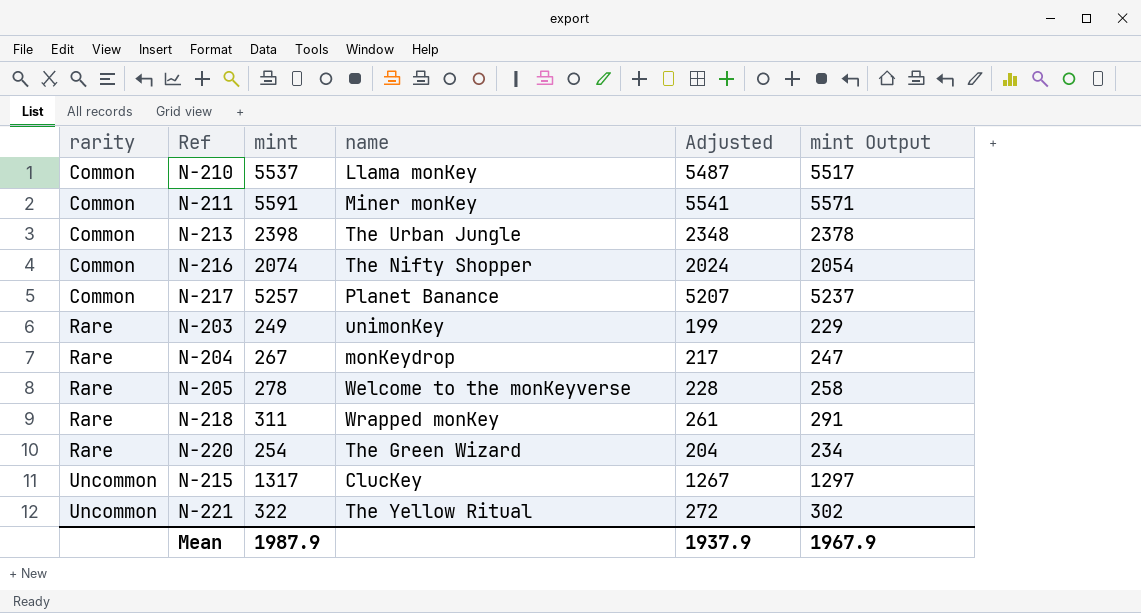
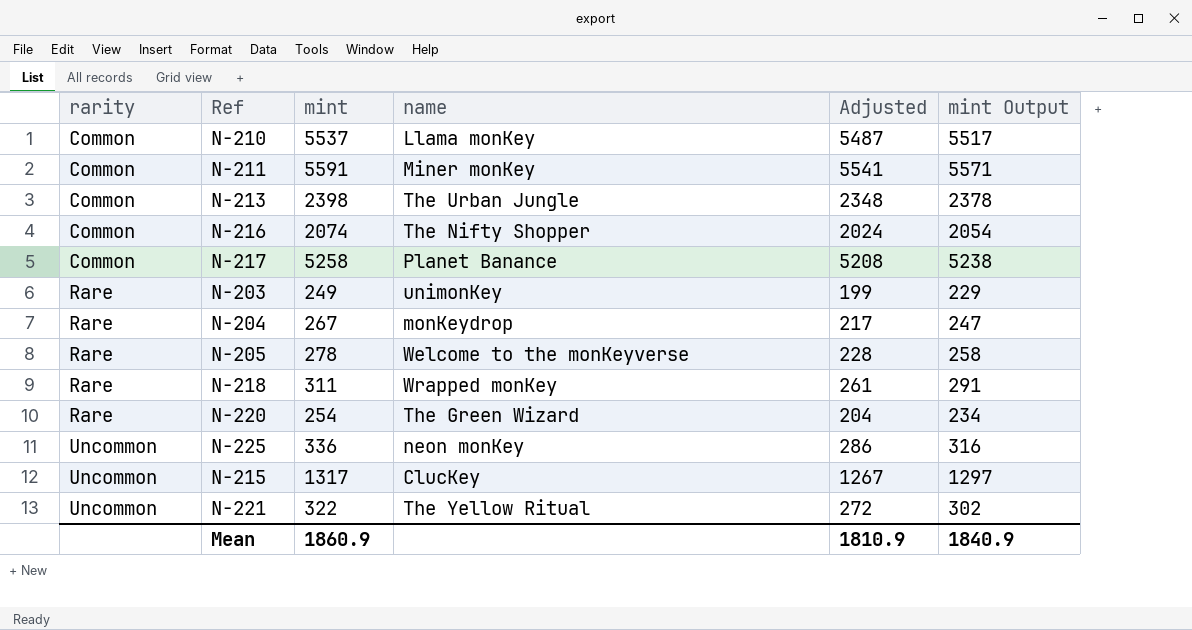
N-217 | mint: 5257 -> 5258
N-217 | Adjusted: 5207 -> 5208
N-217 | mint Output: 5237 -> 5238
row N-225: none -> Uncommon | 336 | neon monKey | 286 | 316
Mean | mint: 1987.9 -> 1860.9
Mean | Adjusted: 1937.9 -> 1810.9
Mean | mint Output: 1967.9 -> 1840.9

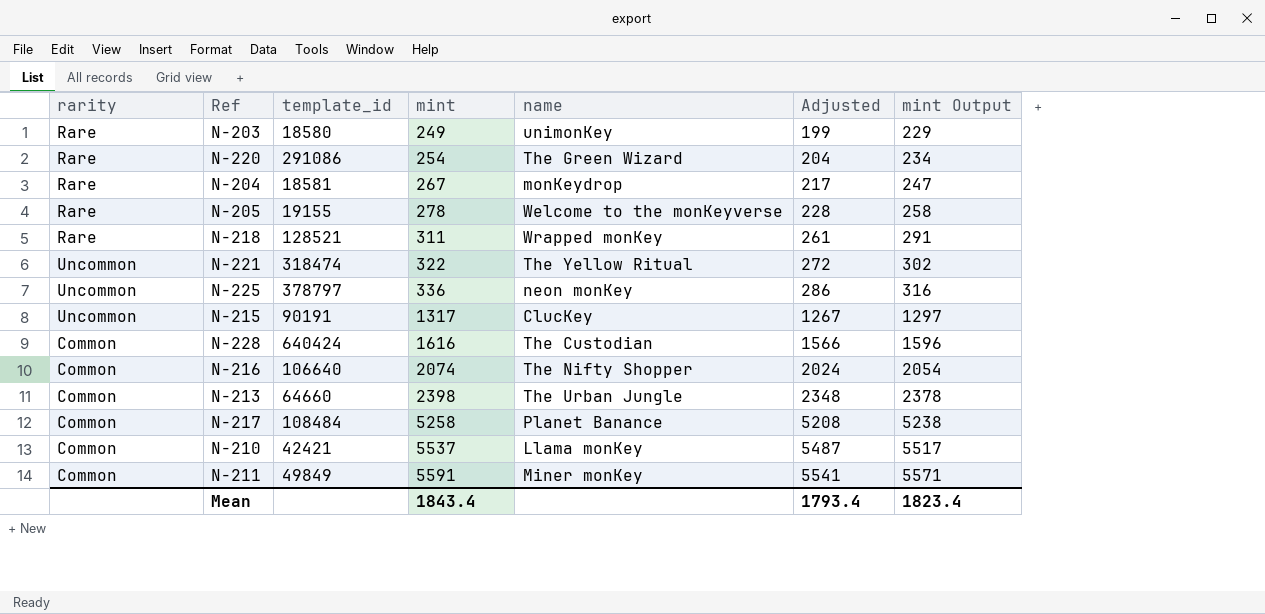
row order: rarity ascending -> mint ascending
column template_id | position: none -> 3
row N-228: none -> Common | 640424 | 1616 | The Custodian | 1566 | 1596
Mean | mint: 1860.9 -> 1843.4
Mean | Adjusted: 1810.9 -> 1793.4
Mean | mint Output: 1840.9 -> 1823.4

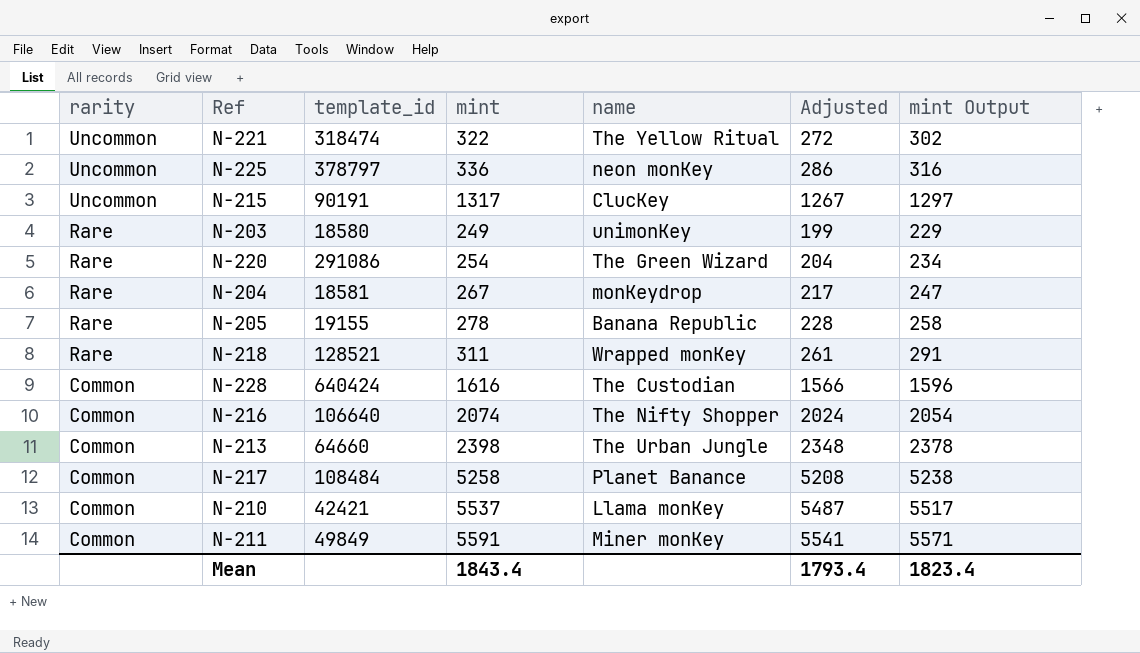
row order: mint ascending -> rarity descending
N-205 | name: Welcome to the monKeyverse -> Banana Republic

